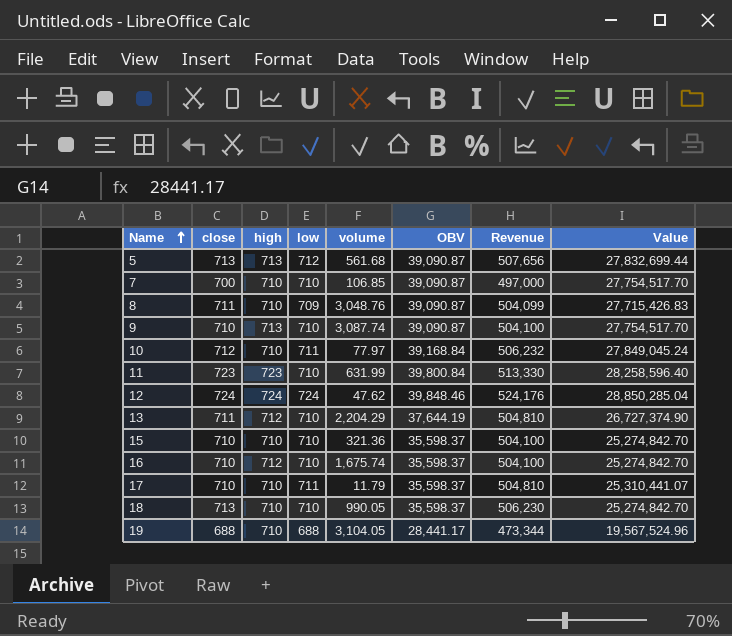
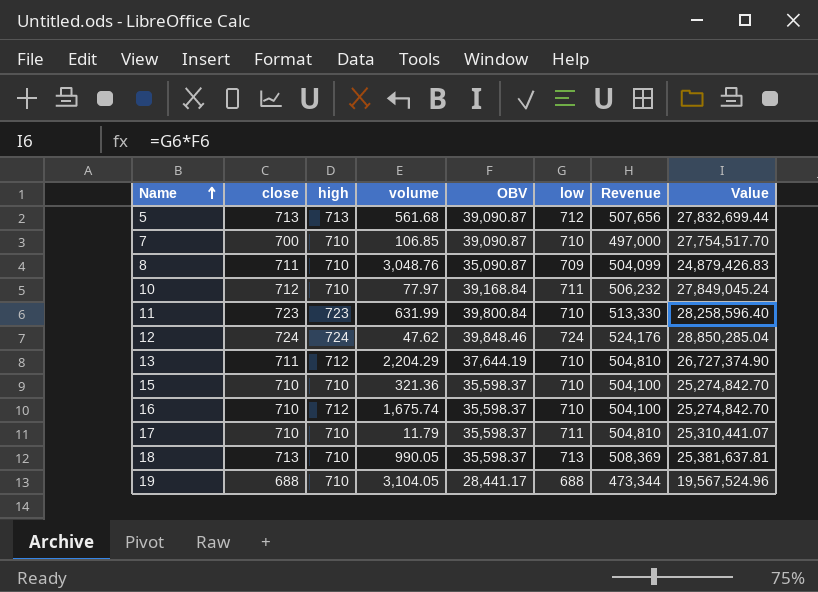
column low | position: 4 -> 6
row 9: 710 | 713 | 710 | 3,087.74 | 39,090.87 | 504,100 | 27,754,517.70 -> none
8 | OBV: 39,090.87 -> 35,090.87
8 | Value: 27,715,426.83 -> 24,879,426.83
18 | low: 710 -> 713
18 | Revenue: 506,230 -> 508,369
18 | Value: 25,274,842.70 -> 25,381,637.81

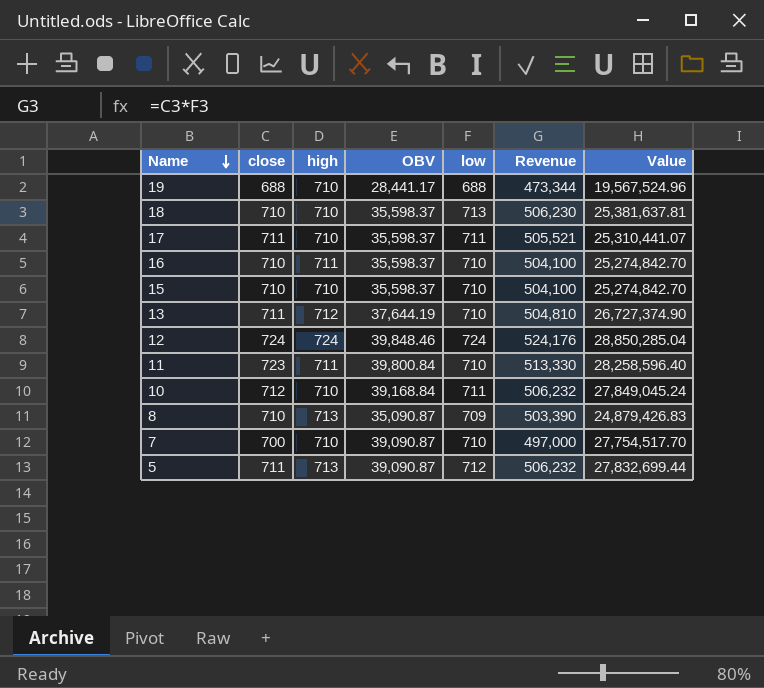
row order: Name ascending -> Name descending
column volume | position: 4 -> none
18 | close: 713 -> 710
18 | Revenue: 508,369 -> 506,230
17 | close: 710 -> 711
17 | Revenue: 504,810 -> 505,521
16 | high: 712 -> 711
11 | high: 723 -> 711
8 | close: 711 -> 710
8 | high: 710 -> 713
8 | Revenue: 504,099 -> 503,390
5 | close: 713 -> 711
5 | Revenue: 507,656 -> 506,232

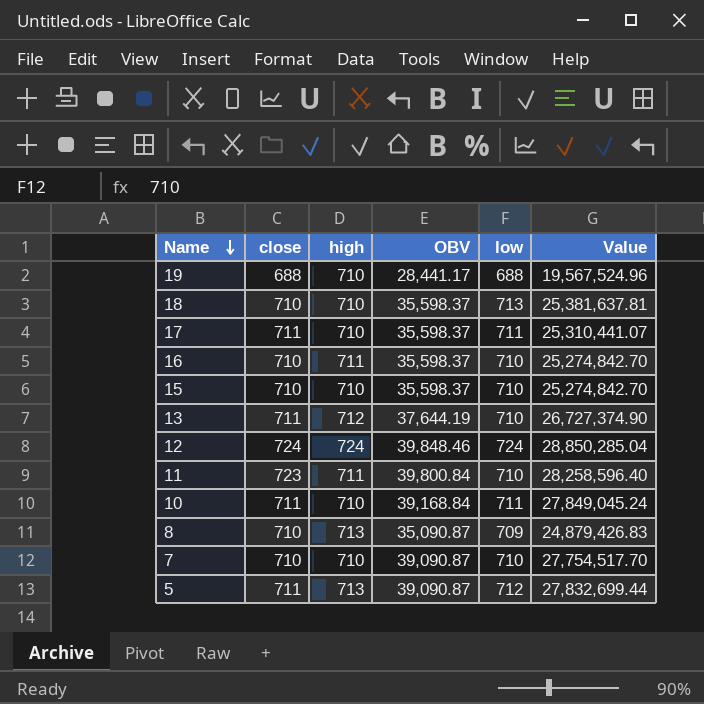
column Revenue | formula: [close] * [low] -> none
10 | close: 712 -> 711
7 | close: 700 -> 710

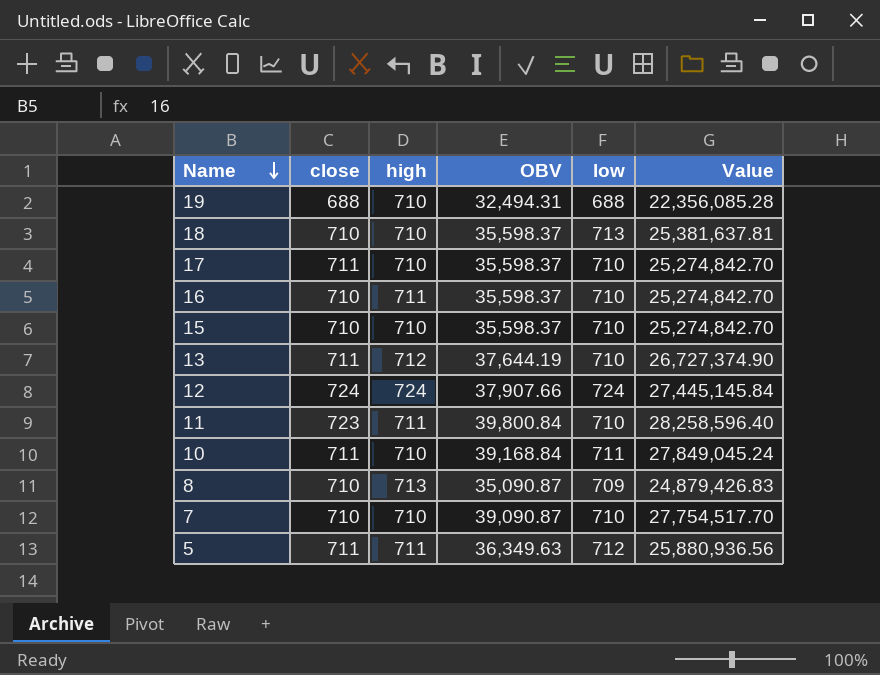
19 | OBV: 28,441.17 -> 32,494.31
19 | Value: 19,567,524.96 -> 22,356,085.28
17 | low: 711 -> 710
17 | Value: 25,310,441.07 -> 25,274,842.70
12 | OBV: 39,848.46 -> 37,907.66
12 | Value: 28,850,285.04 -> 27,445,145.84
5 | high: 713 -> 711
5 | OBV: 39,090.87 -> 36,349.63
5 | Value: 27,832,699.44 -> 25,880,936.56

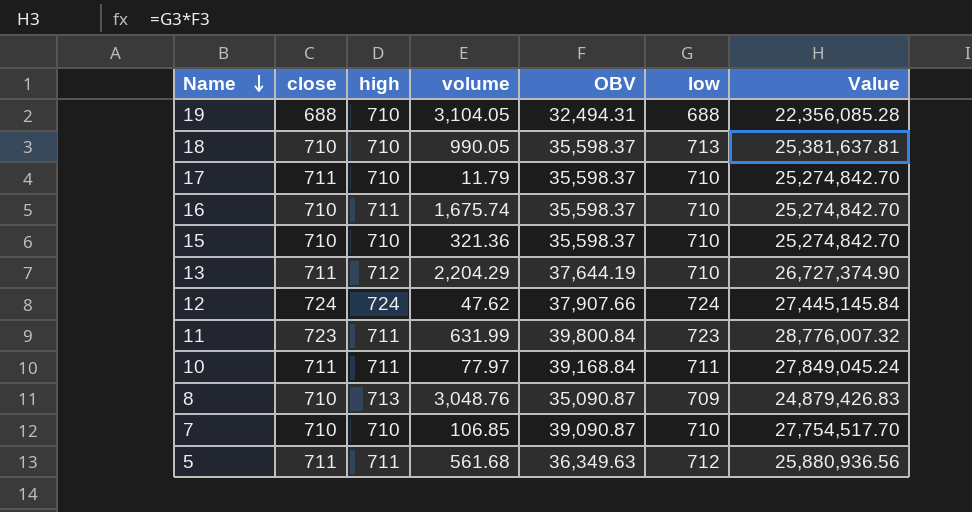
column volume | position: none -> 4
11 | low: 710 -> 723
11 | Value: 28,258,596.40 -> 28,776,007.32
10 | high: 710 -> 711

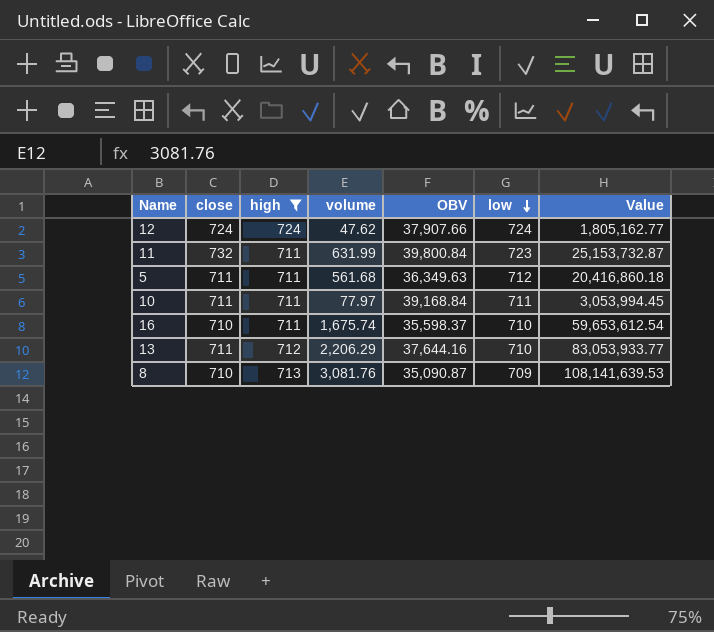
filter: none -> high != 710
row order: Name descending -> low descending
column Value | formula: [OBV] * [low] -> [volume] * [OBV]
11 | close: 723 -> 732
13 | volume: 2,204.29 -> 2,206.29
13 | OBV: 37,644.19 -> 37,644.16
8 | volume: 3,048.76 -> 3,081.76

